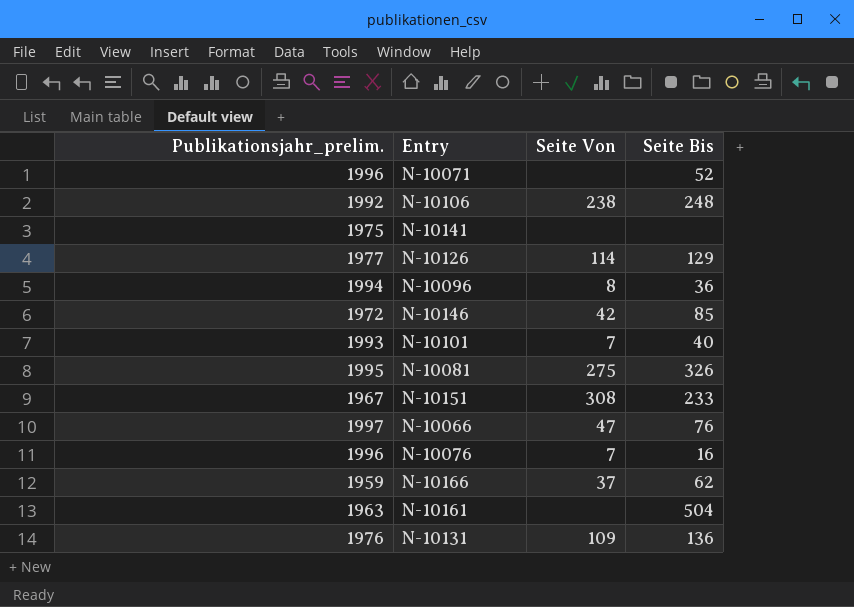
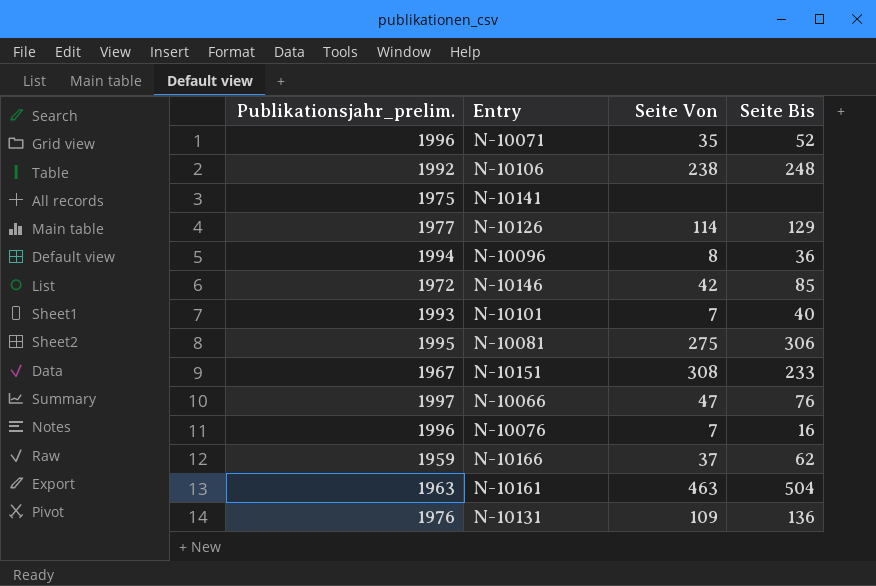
N-10071 | Seite Von: none -> 35
N-10081 | Seite Bis: 326 -> 306
N-10161 | Seite Von: none -> 463

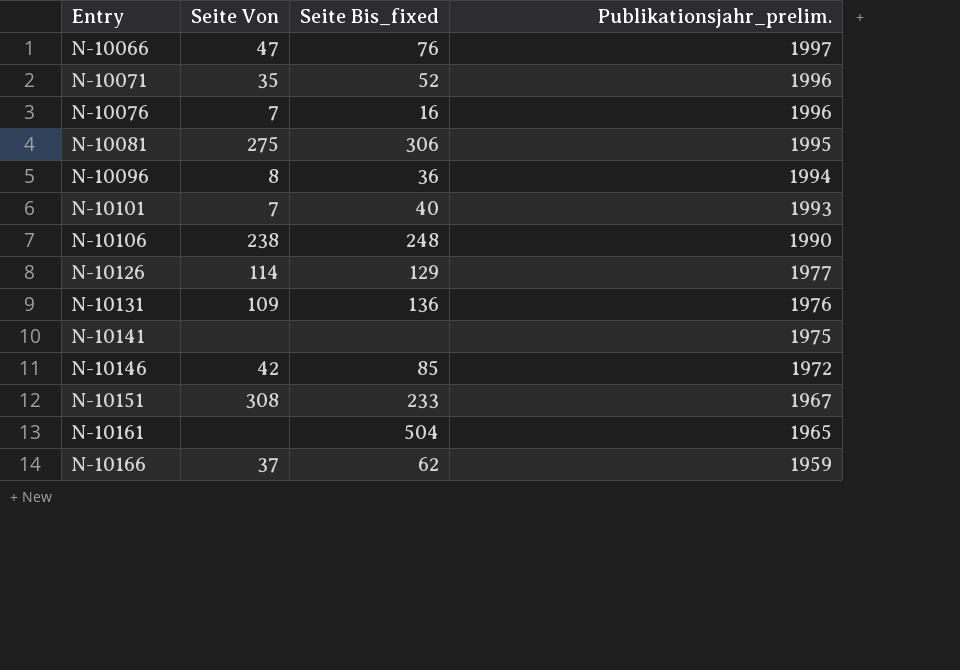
row order: none -> Entry ascending
column name: Seite Bis -> Seite Bis_fixed
column Publikationsjahr_prelim. | position: 1 -> 4
N-10106 | Publikationsjahr_prelim.: 1992 -> 1990
N-10161 | Seite Von: 463 -> none
N-10161 | Publikationsjahr_prelim.: 1963 -> 1965

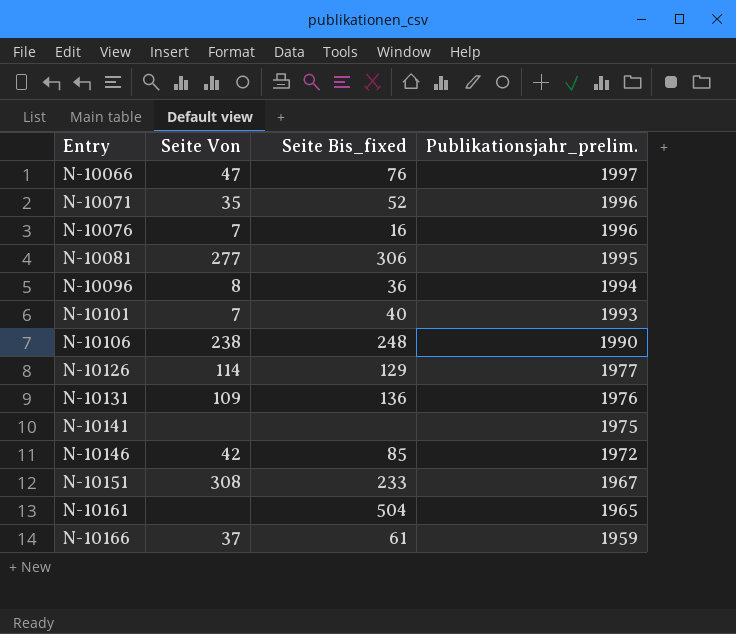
N-10081 | Seite Von: 275 -> 277
N-10166 | Seite Bis_fixed: 62 -> 61

